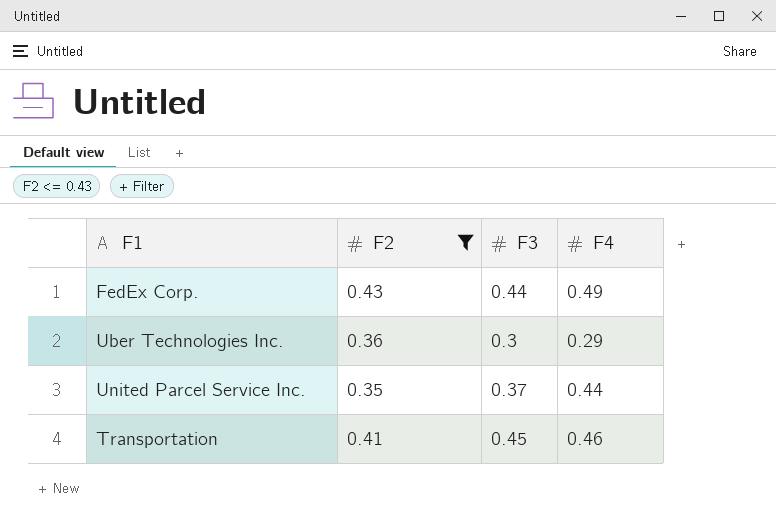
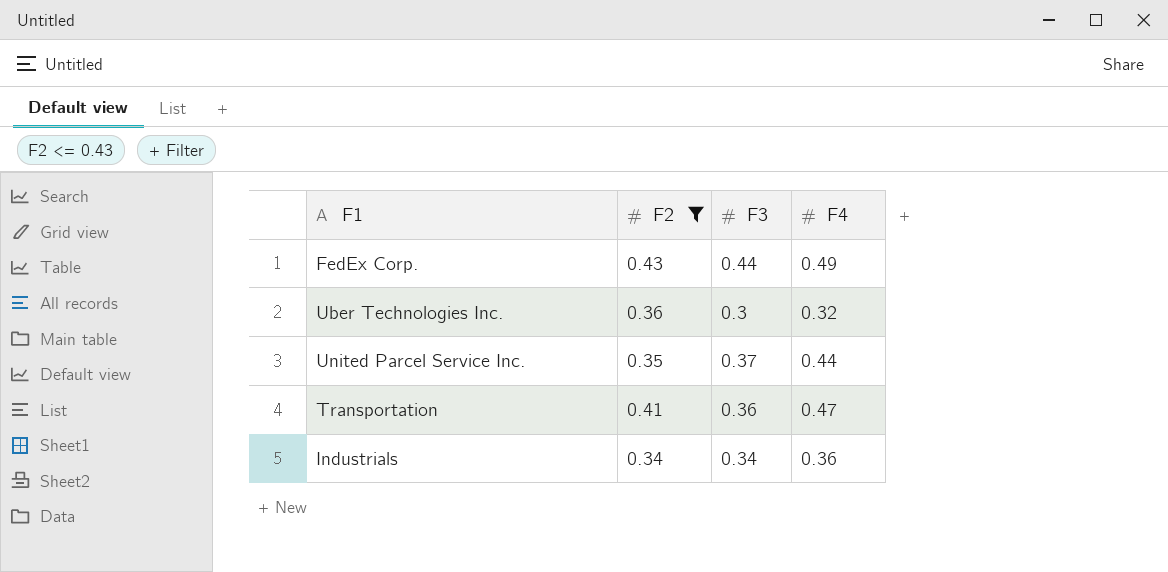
Uber Technologies Inc. | F4: 0.29 -> 0.32
Transportation | F3: 0.45 -> 0.36
Transportation | F4: 0.46 -> 0.47
row Industrials: none -> 0.34 | 0.34 | 0.36

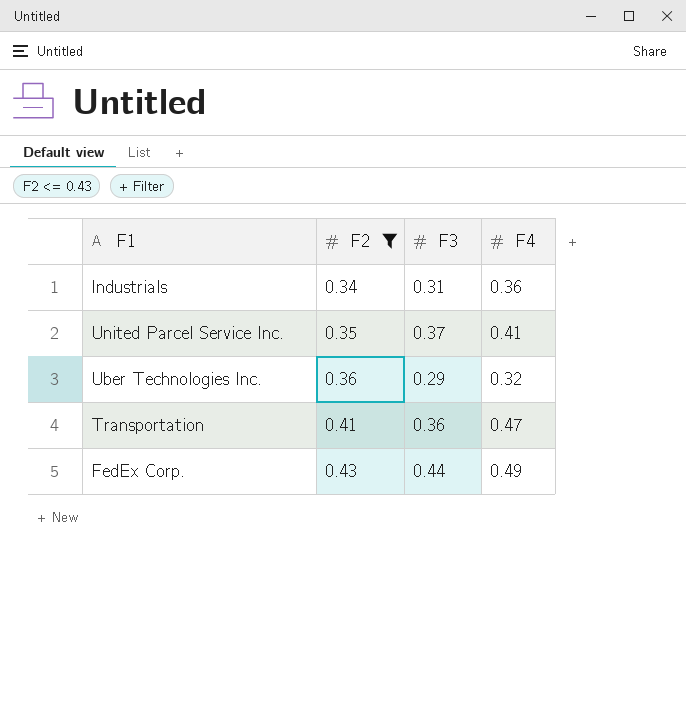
row order: none -> F2 ascending
Industrials | F3: 0.34 -> 0.31
United Parcel Service Inc. | F4: 0.44 -> 0.41
Uber Technologies Inc. | F3: 0.3 -> 0.29

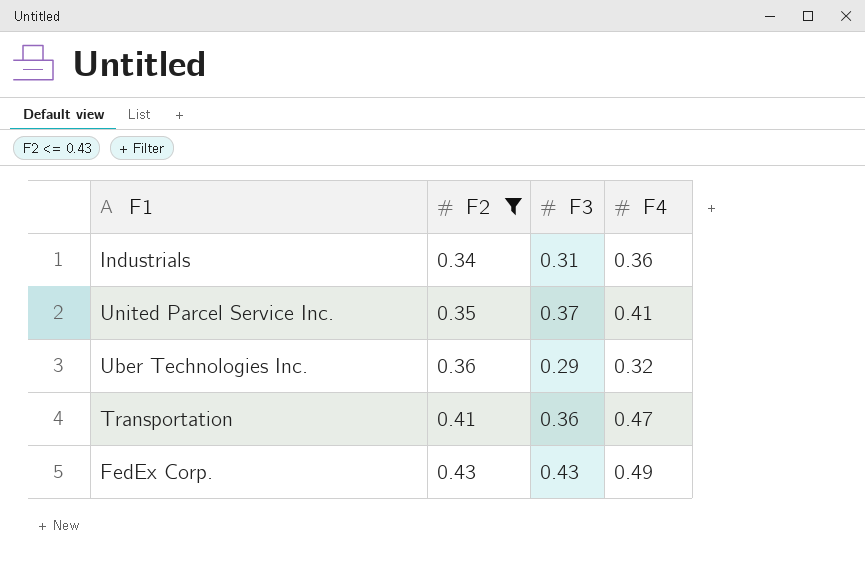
FedEx Corp. | F3: 0.44 -> 0.43

